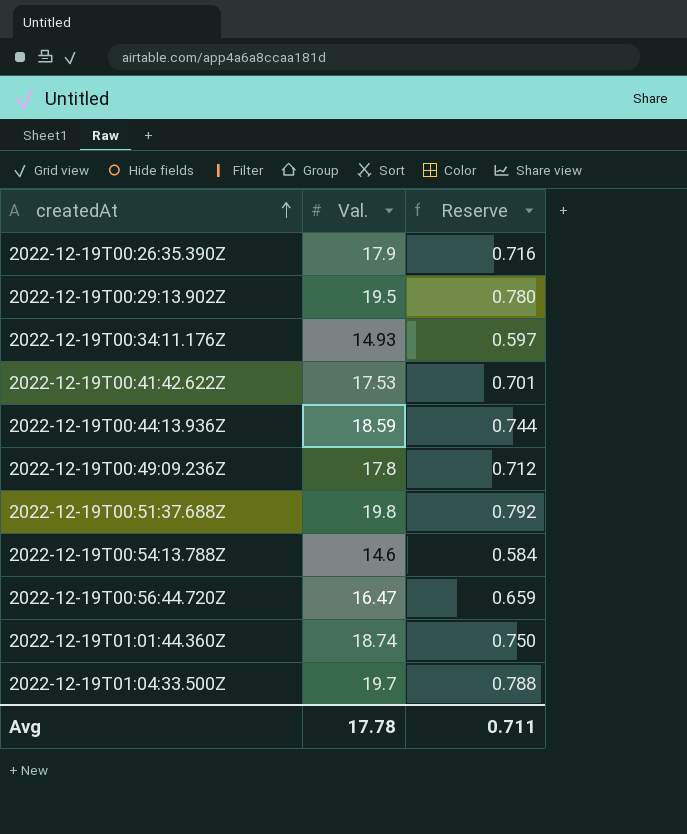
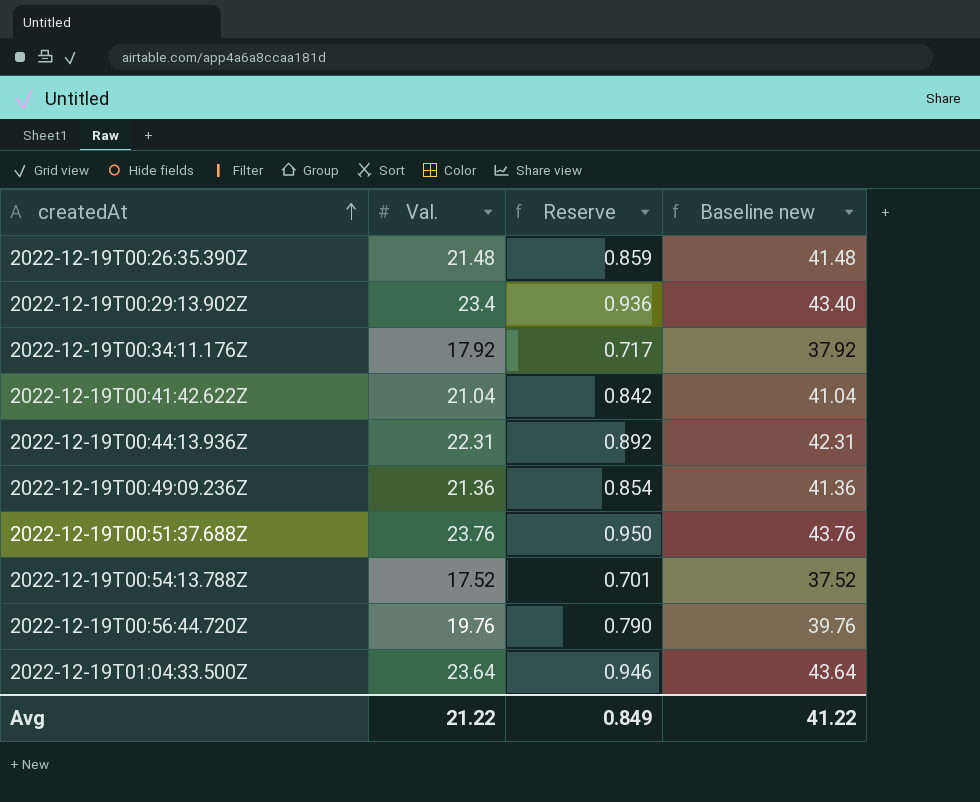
column Baseline new | formula: none -> [Val.] + 20
row 2022-12-19T01:01:44.360Z: 18.74 | 0.750 -> none
2022-12-19T00:26:35.390Z | Val.: 17.9 -> 21.48
2022-12-19T00:26:35.390Z | Reserve: 0.716 -> 0.859
2022-12-19T00:29:13.902Z | Val.: 19.5 -> 23.4
2022-12-19T00:29:13.902Z | Reserve: 0.780 -> 0.936
2022-12-19T00:34:11.176Z | Val.: 14.93 -> 17.92
2022-12-19T00:34:11.176Z | Reserve: 0.597 -> 0.717
2022-12-19T00:41:42.622Z | Val.: 17.53 -> 21.04
2022-12-19T00:41:42.622Z | Reserve: 0.701 -> 0.842
2022-12-19T00:44:13.936Z | Val.: 18.59 -> 22.31
2022-12-19T00:44:13.936Z | Reserve: 0.744 -> 0.892
2022-12-19T00:49:09.236Z | Val.: 17.8 -> 21.36
2022-12-19T00:49:09.236Z | Reserve: 0.712 -> 0.854
2022-12-19T00:51:37.688Z | Val.: 19.8 -> 23.76
2022-12-19T00:51:37.688Z | Reserve: 0.792 -> 0.950
2022-12-19T00:54:13.788Z | Val.: 14.6 -> 17.52
2022-12-19T00:54:13.788Z | Reserve: 0.584 -> 0.701
2022-12-19T00:56:44.720Z | Val.: 16.47 -> 19.76
2022-12-19T00:56:44.720Z | Reserve: 0.659 -> 0.790
2022-12-19T01:04:33.500Z | Val.: 19.7 -> 23.64
2022-12-19T01:04:33.500Z | Reserve: 0.788 -> 0.946
Avg | Val.: 17.78 -> 21.22
Avg | Reserve: 0.711 -> 0.849

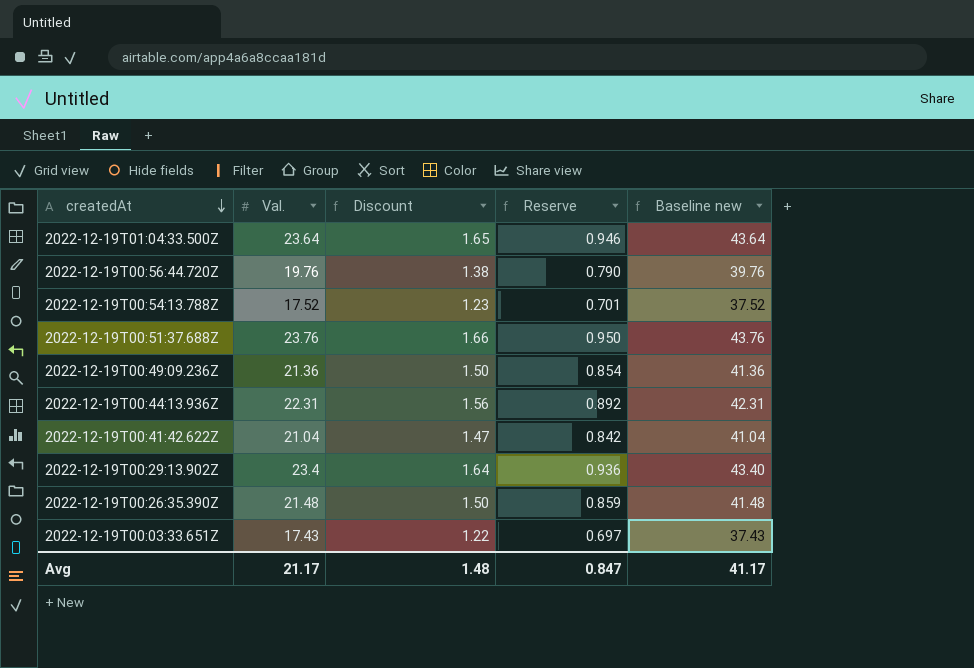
row order: createdAt ascending -> createdAt descending
column Discount | formula: none -> [Val.] * 0.07
row 2022-12-19T00:34:11.176Z: 17.92 | 0.717 | 37.92 -> none
row 2022-12-19T00:03:33.651Z: none -> 17.43 | 1.22 | 0.697 | 37.43
Avg | Val.: 21.22 -> 21.17
Avg | Reserve: 0.849 -> 0.847
Avg | Baseline new: 41.22 -> 41.17

